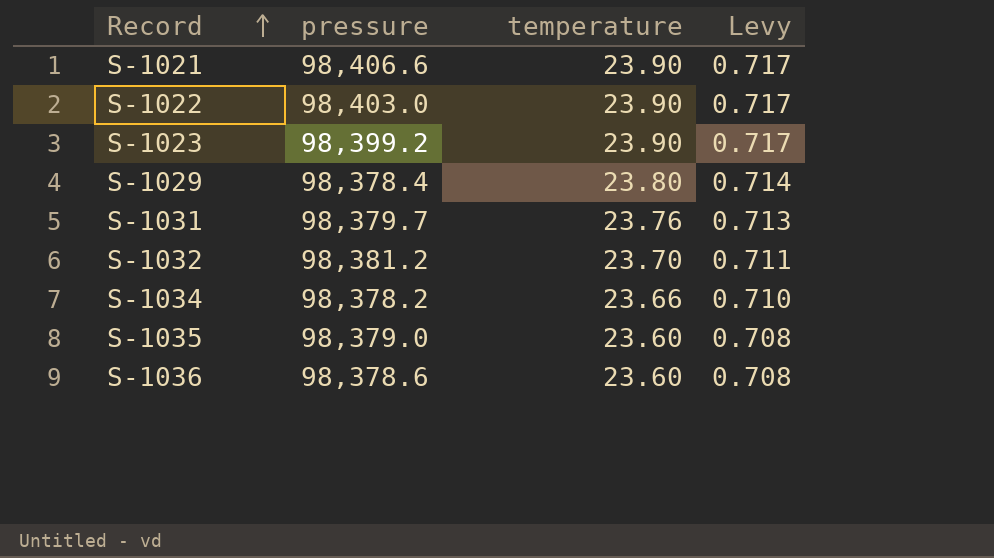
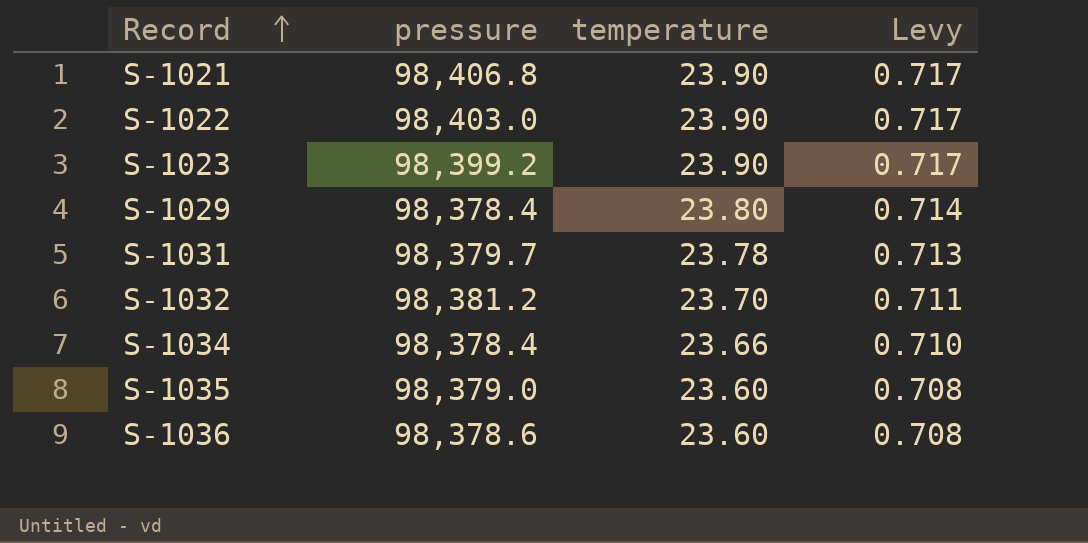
S-1021 | pressure: 98,406.6 -> 98,406.8
S-1031 | temperature: 23.76 -> 23.78
S-1034 | pressure: 98,378.2 -> 98,378.4

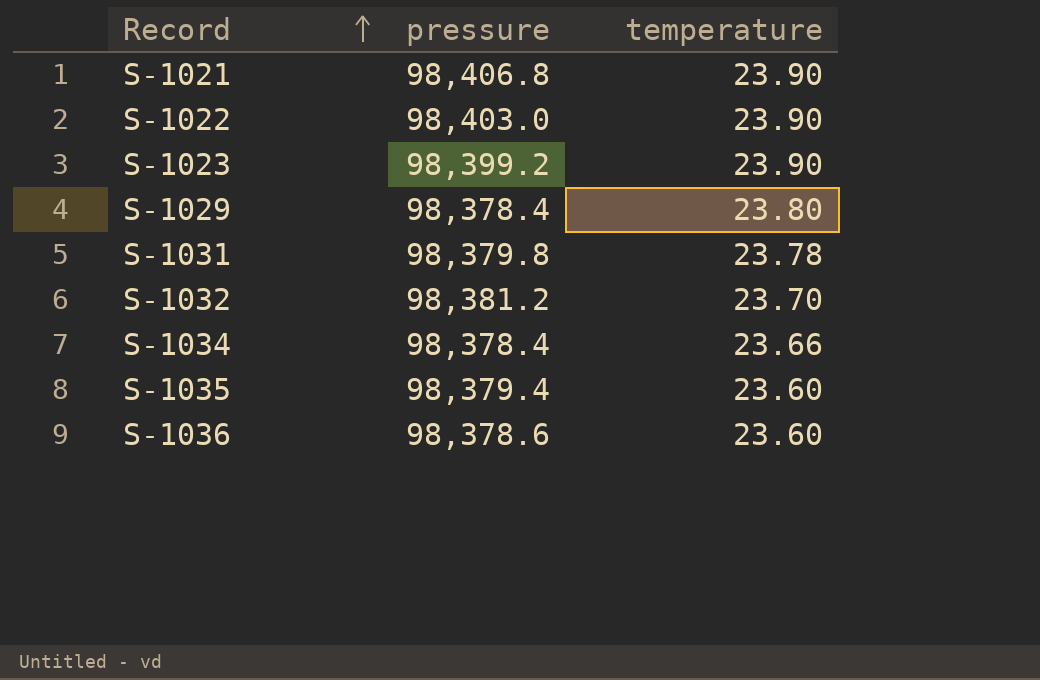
column Levy | formula: [temperature] * 0.03 -> none
S-1031 | pressure: 98,379.7 -> 98,379.8
S-1035 | pressure: 98,379.0 -> 98,379.4

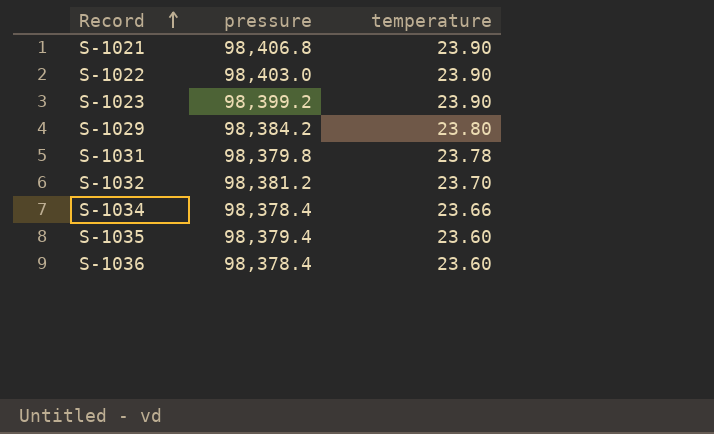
S-1029 | pressure: 98,378.4 -> 98,384.2
S-1036 | pressure: 98,378.6 -> 98,378.4

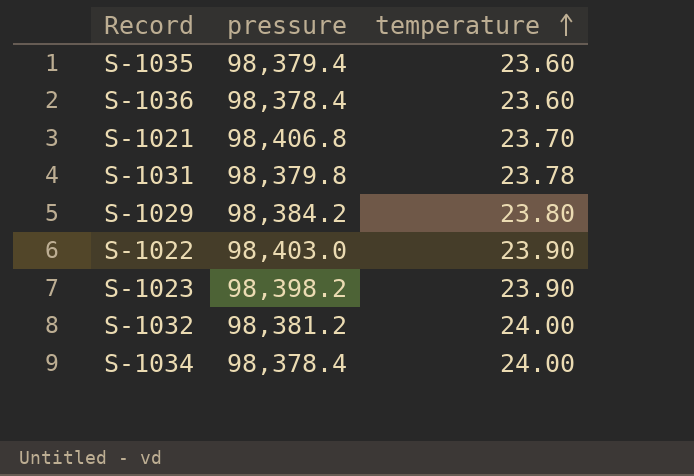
row order: Record ascending -> temperature ascending
S-1021 | temperature: 23.90 -> 23.70
S-1023 | pressure: 98,399.2 -> 98,398.2
S-1032 | temperature: 23.70 -> 24.00
S-1034 | temperature: 23.66 -> 24.00

